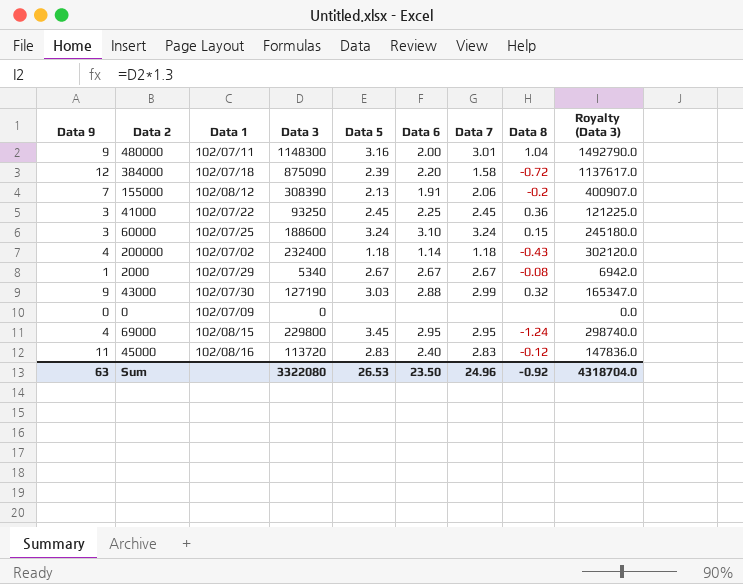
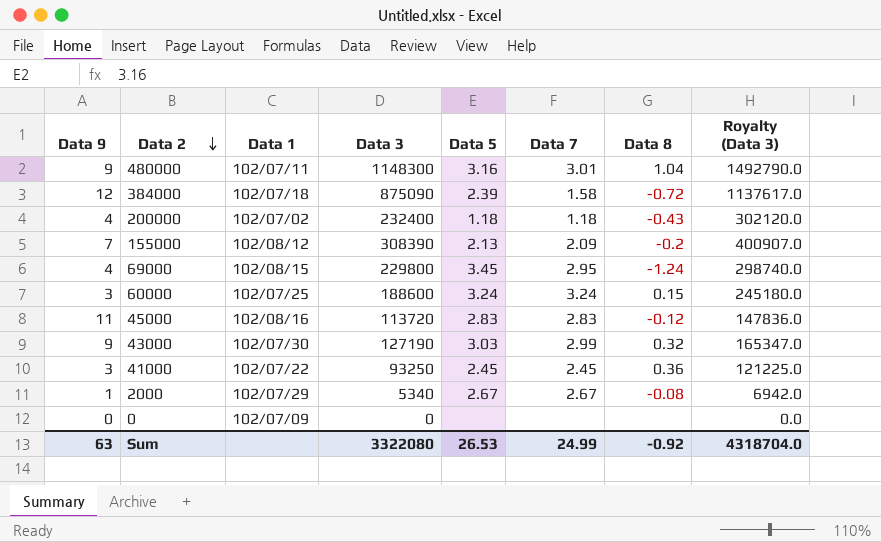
row order: none -> Data 2 descending
column Data 6 | position: 6 -> none
155000 | Data 7: 2.06 -> 2.09
Sum | Data 7: 24.96 -> 24.99

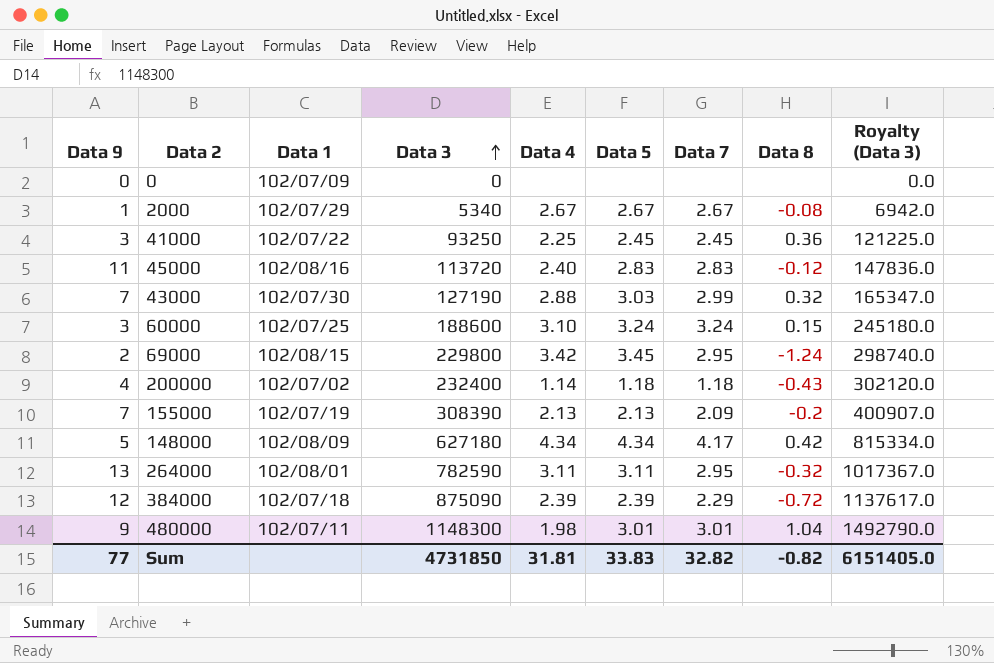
row order: Data 2 descending -> Data 3 ascending
column Data 4 | position: none -> 5
43000 | Data 9: 9 -> 7
69000 | Data 9: 4 -> 2
155000 | Data 1: 102/08/12 -> 102/07/19
row 148000: none -> 5 | 102/08/09 | 627180 | 4.34 | 4.34 | 4.17 | 0.42 | 815334.0
row 264000: none -> 13 | 102/08/01 | 782590 | 3.11 | 3.11 | 2.95 | -0.32 | 1017367.0
384000 | Data 7: 1.58 -> 2.29
480000 | Data 5: 3.16 -> 3.01
Sum | Data 9: 63 -> 77
Sum | Data 3: 3322080 -> 4731850
Sum | Data 5: 26.53 -> 33.83
Sum | Data 7: 24.99 -> 32.82
Sum | Data 8: -0.92 -> -0.82
Sum | Royalty (Data 3): 4318704.0 -> 6151405.0

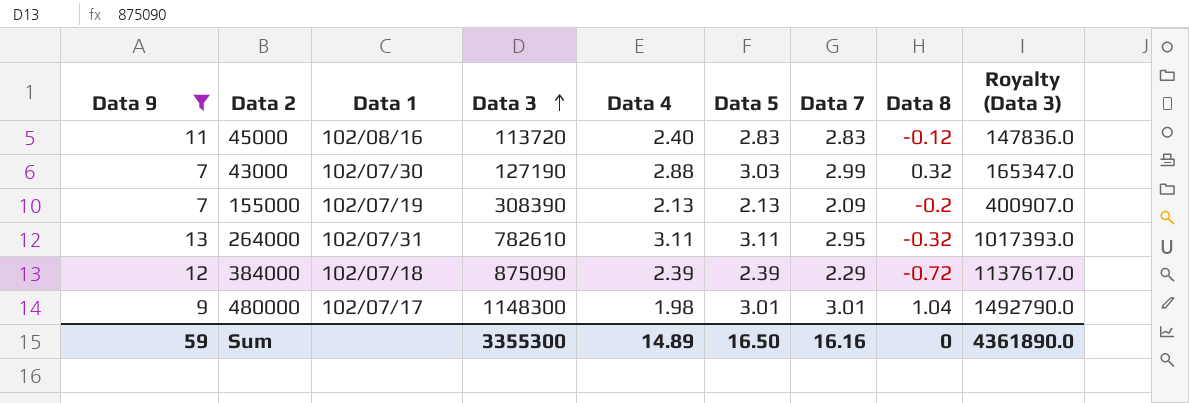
filter: none -> Data 9 >= 7
264000 | Data 1: 102/08/01 -> 102/07/31
264000 | Data 3: 782590 -> 782610
264000 | Royalty (Data 3): 1017367.0 -> 1017393.0
480000 | Data 1: 102/07/11 -> 102/07/17
Sum | Data 9: 77 -> 59
Sum | Data 3: 4731850 -> 3355300
Sum | Data 4: 31.81 -> 14.89
Sum | Data 5: 33.83 -> 16.50
Sum | Data 7: 32.82 -> 16.16
Sum | Data 8: -0.82 -> 0
Sum | Royalty (Data 3): 6151405.0 -> 4361890.0

